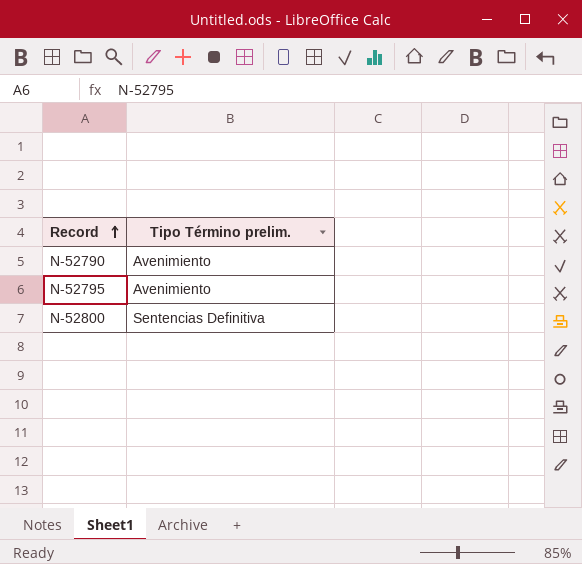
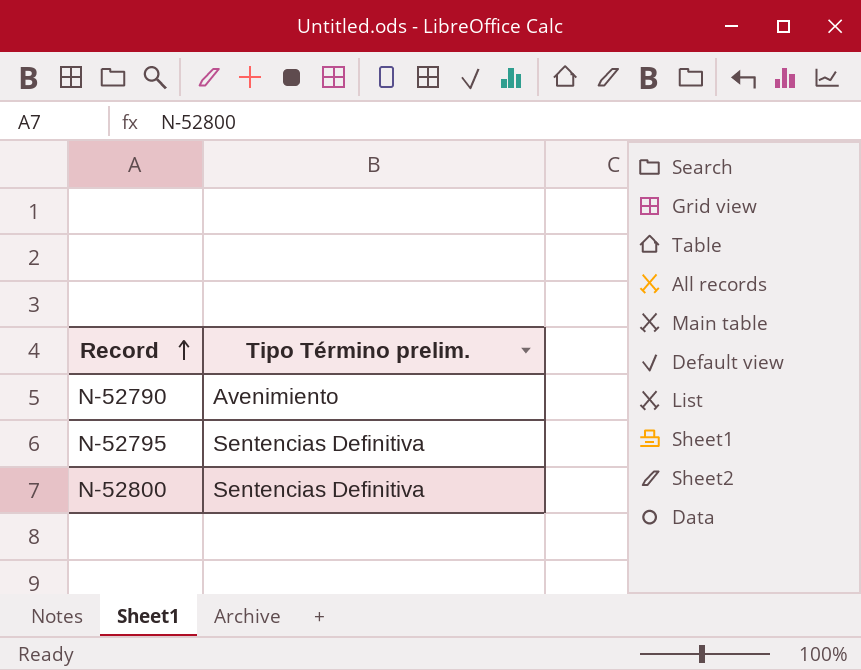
N-52795 | Tipo Término prelim.: Avenimiento -> Sentencias Definitiva

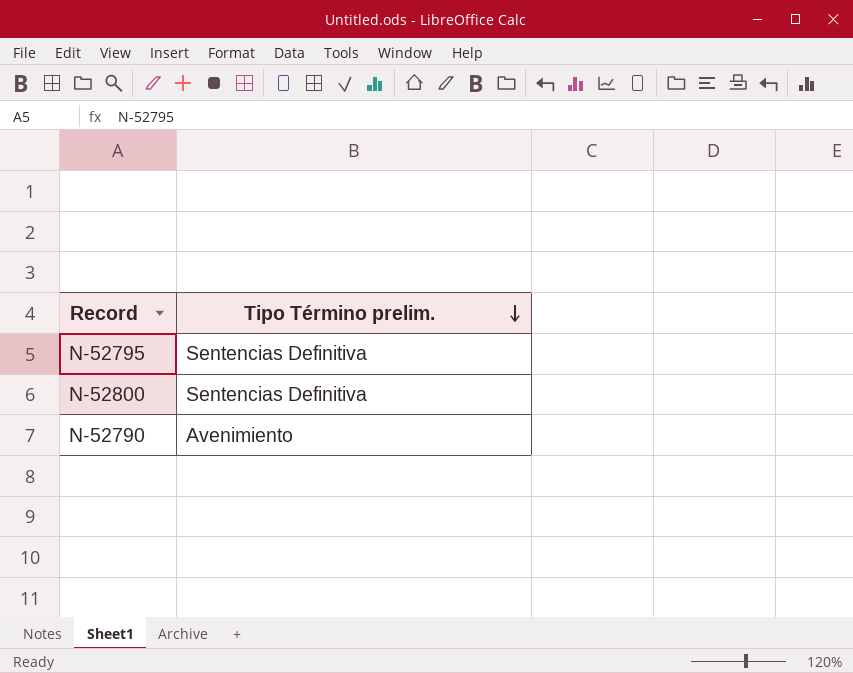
row order: Record ascending -> Tipo Término prelim. descending

